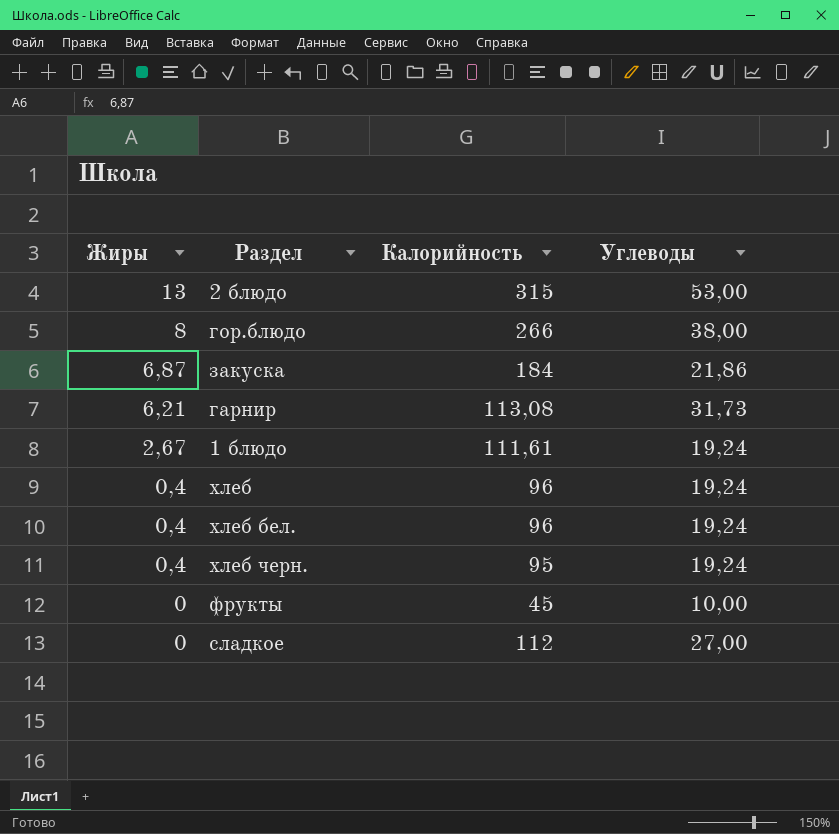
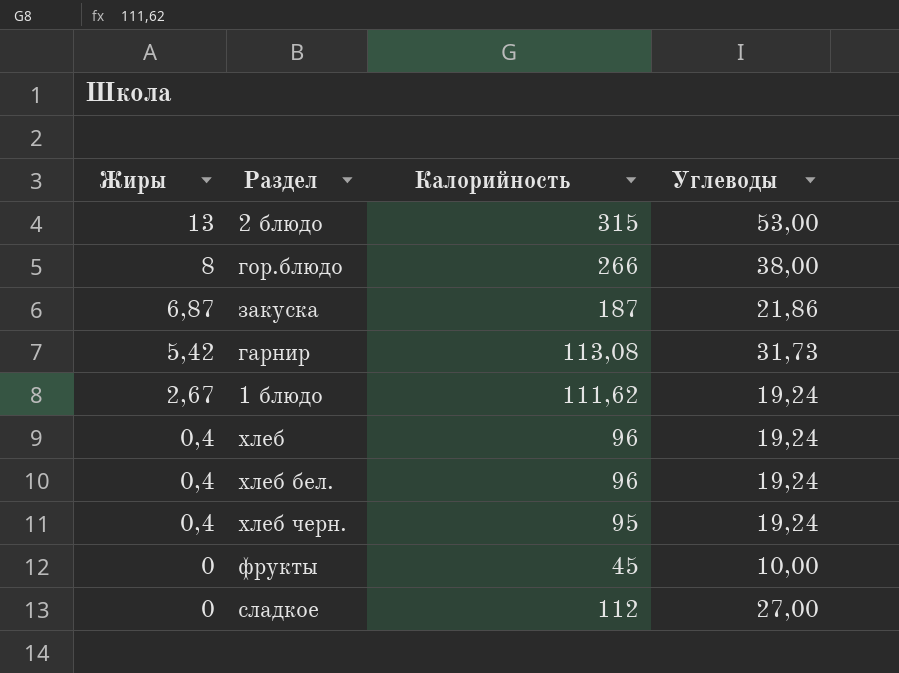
закуска | Калорийность: 184 -> 187
гарнир | Жиры: 6,21 -> 5,42
1 блюдо | Калорийность: 111,61 -> 111,62

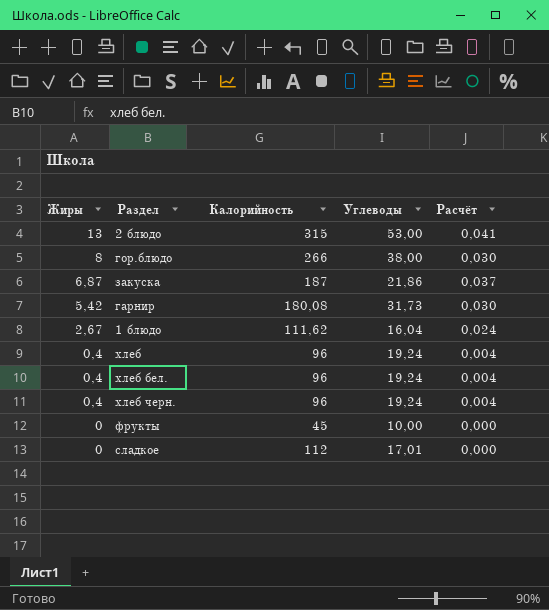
column Расчёт | formula: none -> [Жиры] / [Калорийность]
гарнир | Калорийность: 113,08 -> 180,08
1 блюдо | Углеводы: 19,24 -> 16,04
хлеб черн. | Калорийность: 95 -> 96
сладкое | Углеводы: 27,00 -> 17,01

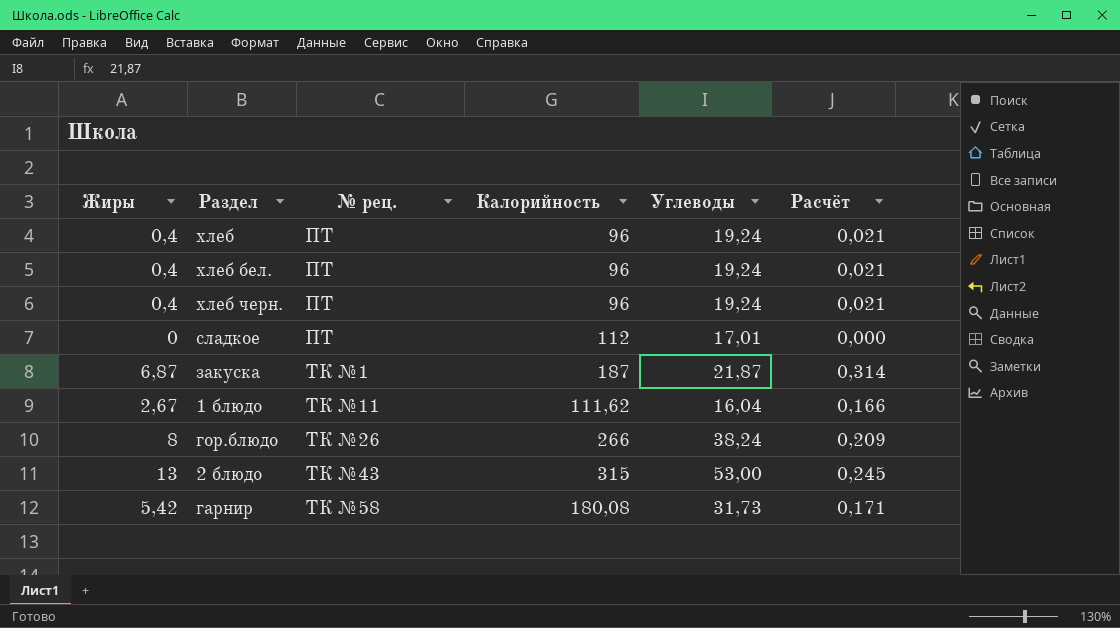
row order: Жиры descending -> № рец. ascending
column № рец. | position: none -> 3
column Расчёт | formula: [Жиры] / [Калорийность] -> [Жиры] / [Углеводы]
row фрукты: 0 | 45 | 10,00 | 0,000 -> none
закуска | Углеводы: 21,86 -> 21,87
гор.блюдо | Углеводы: 38,00 -> 38,24

